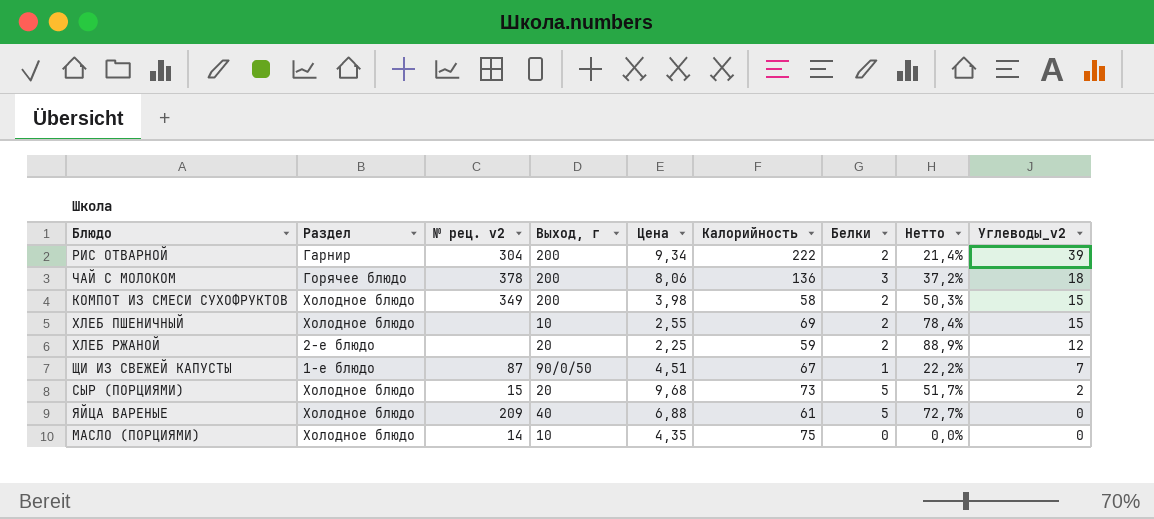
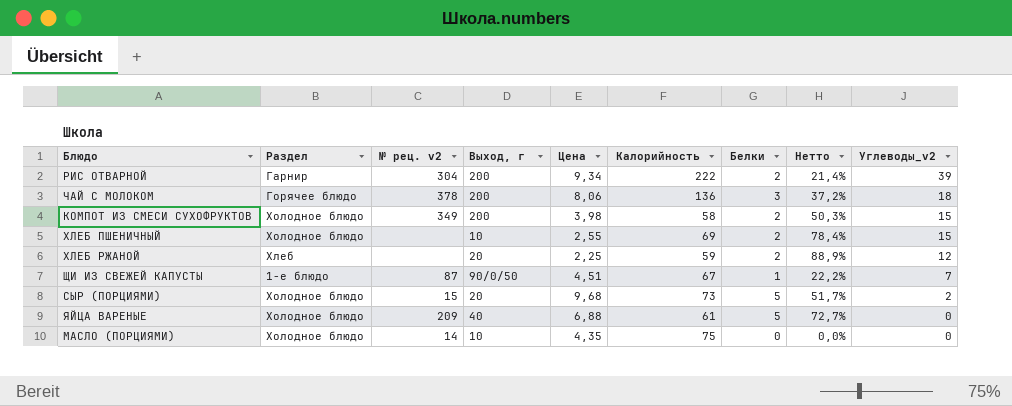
ХЛЕБ РЖАНОЙ | Раздел: 2-е блюдо -> Хлеб

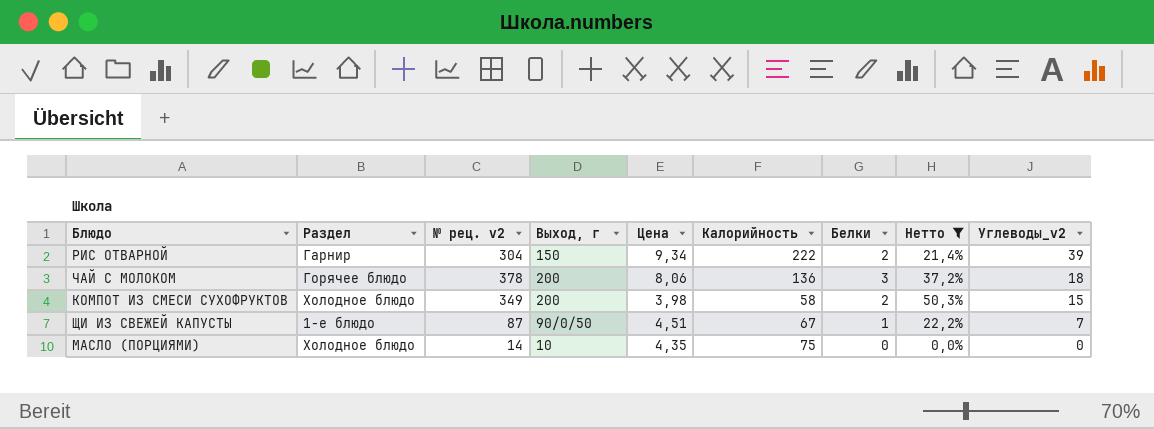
filter: none -> Нетто <= 50,3%
РИС ОТВАРНОЙ | Выход, г: 200 -> 150

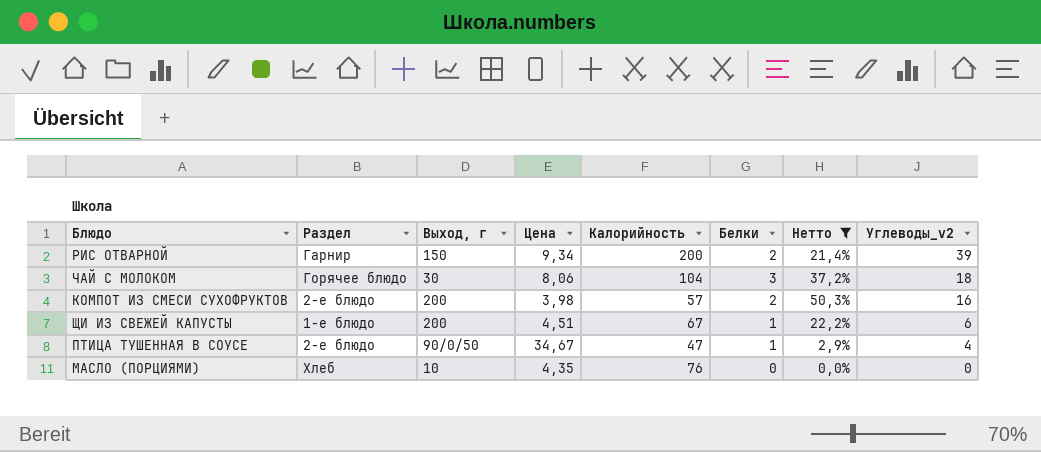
column № рец. v2 | position: 3 -> none
РИС ОТВАРНОЙ | Калорийность: 222 -> 200
ЧАЙ С МОЛОКОМ | Выход, г: 200 -> 30
ЧАЙ С МОЛОКОМ | Калорийность: 136 -> 104
КОМПОТ ИЗ СМЕСИ СУХОФРУКТОВ | Раздел: Холодное блюдо -> 2-е блюдо
КОМПОТ ИЗ СМЕСИ СУХОФРУКТОВ | Калорийность: 58 -> 57
КОМПОТ ИЗ СМЕСИ СУХОФРУКТОВ | Углеводы_v2: 15 -> 16
ЩИ ИЗ СВЕЖЕЙ КАПУСТЫ | Выход, г: 90/0/50 -> 200
ЩИ ИЗ СВЕЖЕЙ КАПУСТЫ | Углеводы_v2: 7 -> 6
row ПТИЦА ТУШЕННАЯ В СОУСЕ: none -> 2-е блюдо | 90/0/50 | 34,67 | 47 | 1 | 2,9% | 4
МАСЛО (ПОРЦИЯМИ) | Раздел: Холодное блюдо -> Хлеб
МАСЛО (ПОРЦИЯМИ) | Калорийность: 75 -> 76

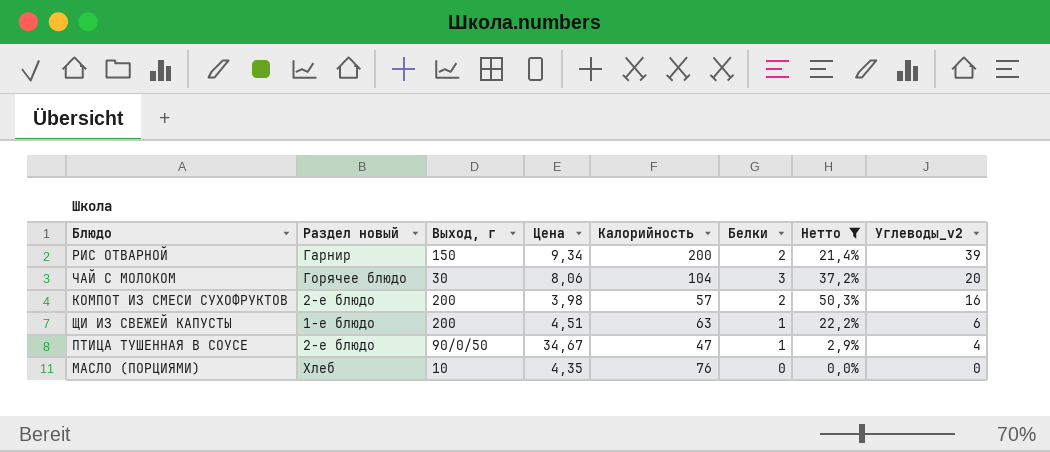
column name: Раздел -> Раздел новый
ЧАЙ С МОЛОКОМ | Углеводы_v2: 18 -> 20
ЩИ ИЗ СВЕЖЕЙ КАПУСТЫ | Калорийность: 67 -> 63

